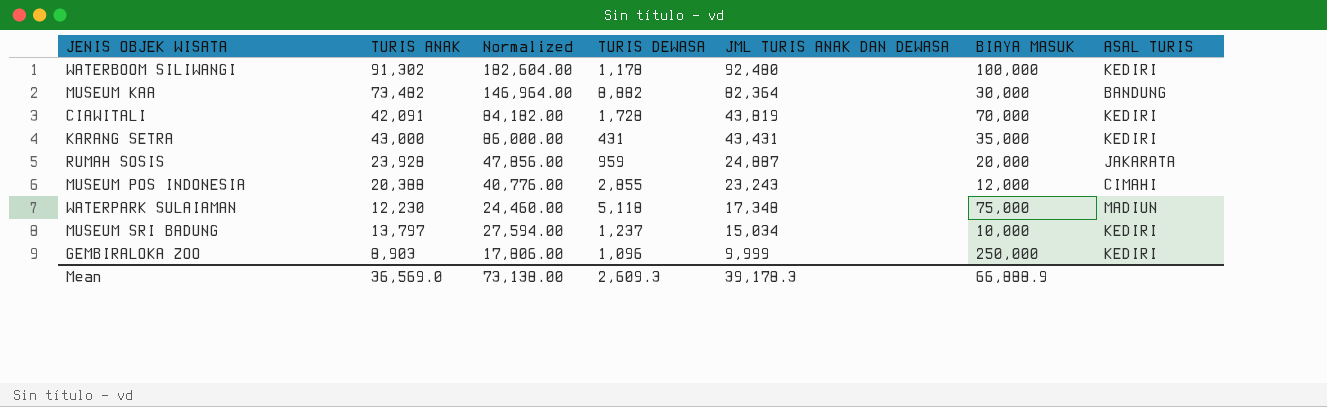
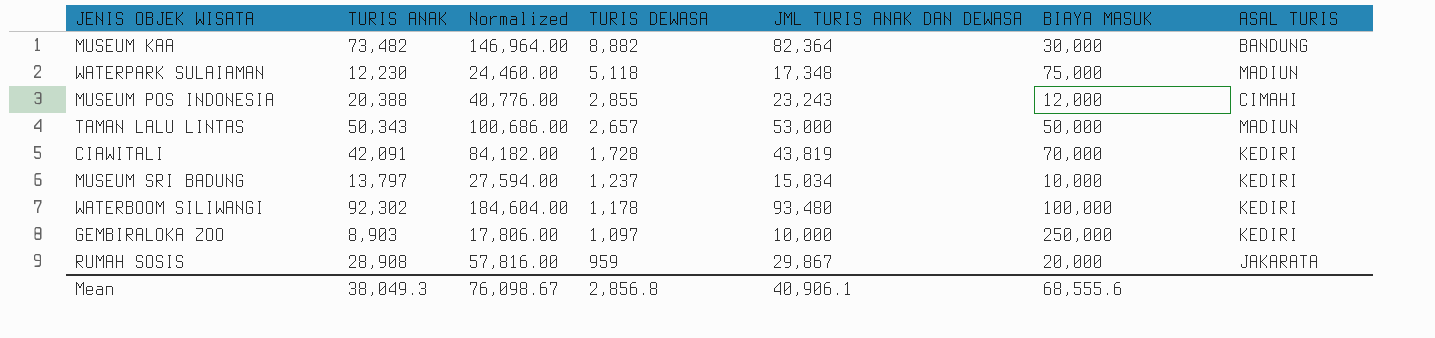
row order: JML TURIS ANAK DAN DEWASA descending -> TURIS DEWASA descending
row KARANG SETRA: 43,000 | 86,000.00 | 431 | 43,431 | 35,000 | KEDIRI -> none
row TAMAN LALU LINTAS: none -> 50,343 | 100,686.00 | 2,657 | 53,000 | 50,000 | MADIUN
WATERBOOM SILIWANGI | TURIS ANAK: 91,302 -> 92,302
WATERBOOM SILIWANGI | Normalized: 182,604.00 -> 184,604.00
WATERBOOM SILIWANGI | JML TURIS ANAK DAN DEWASA: 92,480 -> 93,480
GEMBIRALOKA ZOO | TURIS DEWASA: 1,096 -> 1,097
GEMBIRALOKA ZOO | JML TURIS ANAK DAN DEWASA: 9,999 -> 10,000
RUMAH SOSIS | TURIS ANAK: 23,928 -> 28,908
RUMAH SOSIS | Normalized: 47,856.00 -> 57,816.00
RUMAH SOSIS | JML TURIS ANAK DAN DEWASA: 24,887 -> 29,867
Mean | TURIS ANAK: 36,569.0 -> 38,049.3
Mean | Normalized: 73,138.00 -> 76,098.67
Mean | TURIS DEWASA: 2,609.3 -> 2,856.8
Mean | JML TURIS ANAK DAN DEWASA: 39,178.3 -> 40,906.1
Mean | BIAYA MASUK: 66,888.9 -> 68,555.6

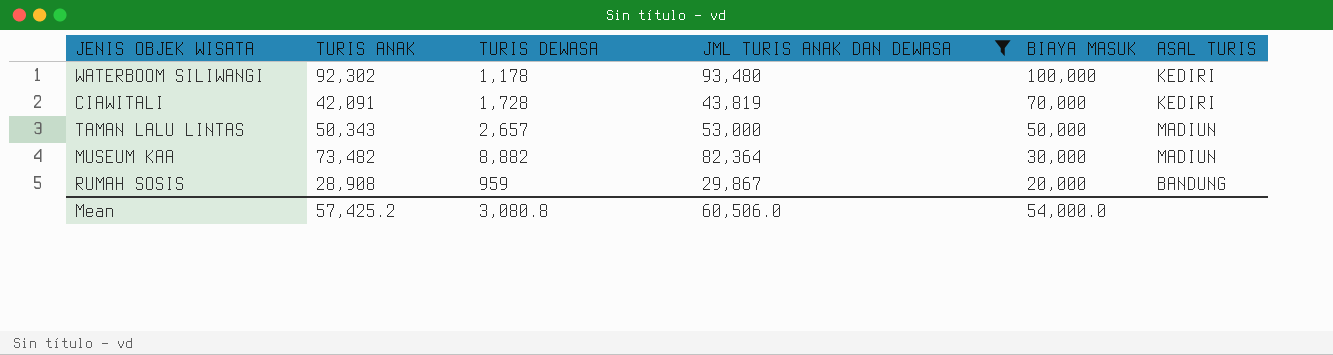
filter: none -> JML TURIS ANAK DAN DEWASA >= 29,867
row order: TURIS DEWASA descending -> BIAYA MASUK descending
column Normalized | formula: [TURIS ANAK] * 2 -> none
MUSEUM KAA | ASAL TURIS: BANDUNG -> MADIUN
RUMAH SOSIS | ASAL TURIS: JAKARATA -> BANDUNG
Mean | TURIS ANAK: 38,049.3 -> 57,425.2
Mean | TURIS DEWASA: 2,856.8 -> 3,080.8
Mean | JML TURIS ANAK DAN DEWASA: 40,906.1 -> 60,506.0
Mean | BIAYA MASUK: 68,555.6 -> 54,000.0

